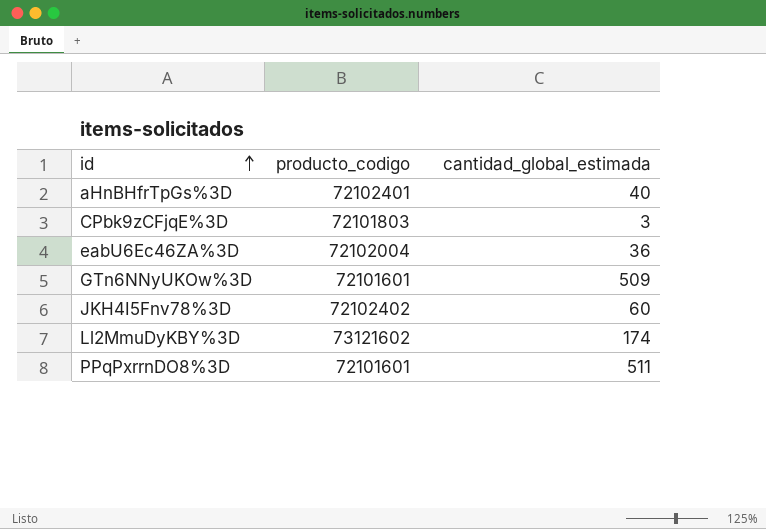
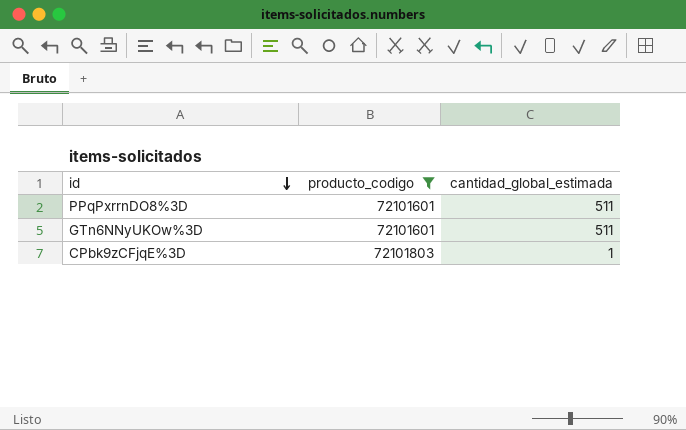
filter: none -> producto_codigo <= 72101803
row order: id ascending -> id descending
GTn6NNyUKOw%3D | cantidad_global_estimada: 509 -> 511
CPbk9zCFjqE%3D | cantidad_global_estimada: 3 -> 1

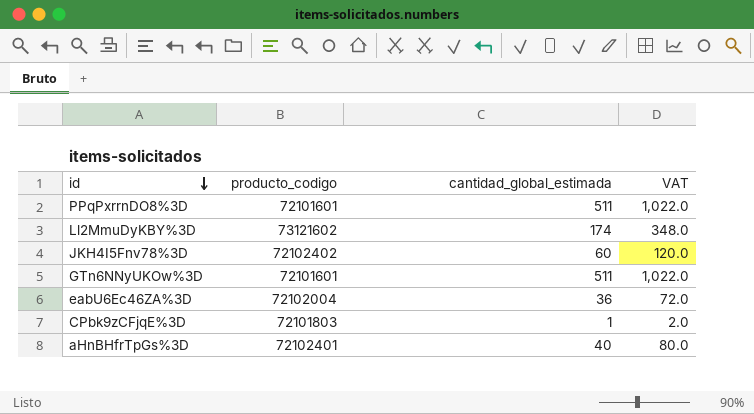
filter: producto_codigo <= 72101803 -> none
column VAT | formula: none -> [cantidad_global_estimada] * 2

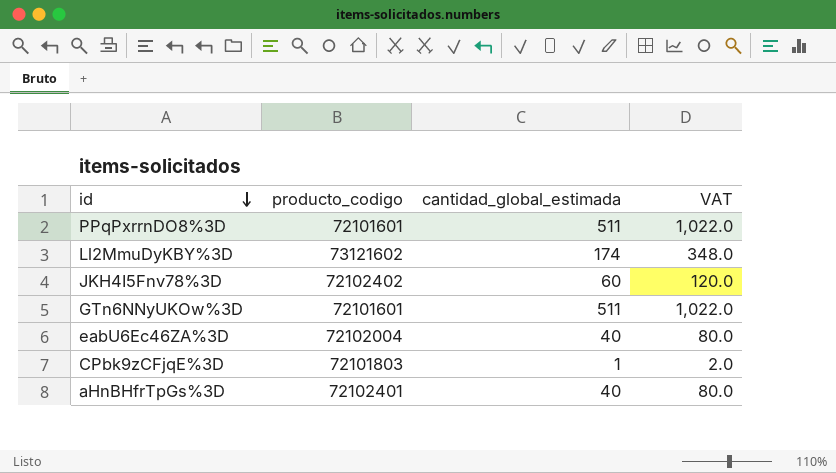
eabU6Ec46ZA%3D | cantidad_global_estimada: 36 -> 40
eabU6Ec46ZA%3D | VAT: 72.0 -> 80.0

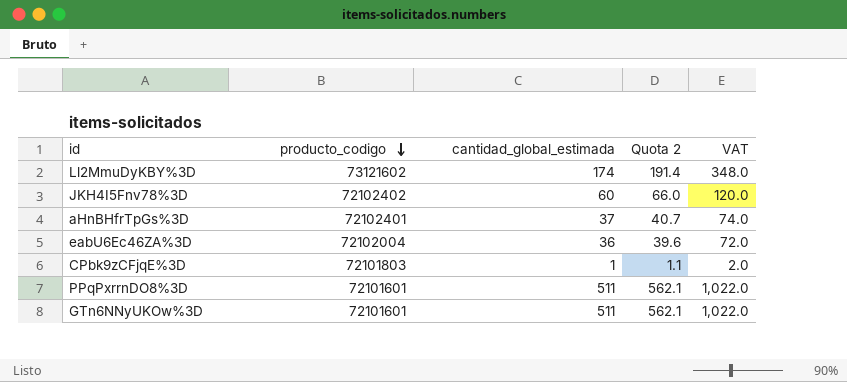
row order: id descending -> producto_codigo descending
column Quota 2 | formula: none -> [cantidad_global_estimada] * 1.1
aHnBHfrTpGs%3D | cantidad_global_estimada: 40 -> 37
aHnBHfrTpGs%3D | VAT: 80.0 -> 74.0
eabU6Ec46ZA%3D | cantidad_global_estimada: 40 -> 36
eabU6Ec46ZA%3D | VAT: 80.0 -> 72.0

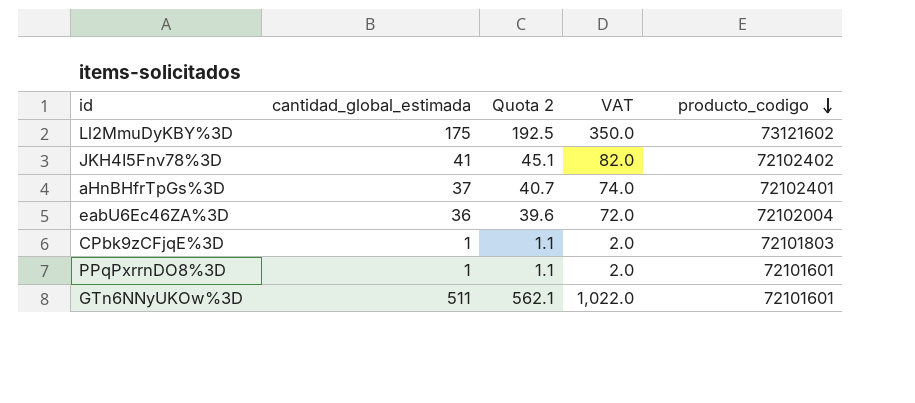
column producto_codigo | position: 2 -> 5
Ll2MmuDyKBY%3D | cantidad_global_estimada: 174 -> 175
Ll2MmuDyKBY%3D | Quota 2: 191.4 -> 192.5
Ll2MmuDyKBY%3D | VAT: 348.0 -> 350.0
JKH4I5Fnv78%3D | cantidad_global_estimada: 60 -> 41
JKH4I5Fnv78%3D | Quota 2: 66.0 -> 45.1
JKH4I5Fnv78%3D | VAT: 120.0 -> 82.0
PPqPxrrnDO8%3D | cantidad_global_estimada: 511 -> 1
PPqPxrrnDO8%3D | Quota 2: 562.1 -> 1.1
PPqPxrrnDO8%3D | VAT: 1,022.0 -> 2.0

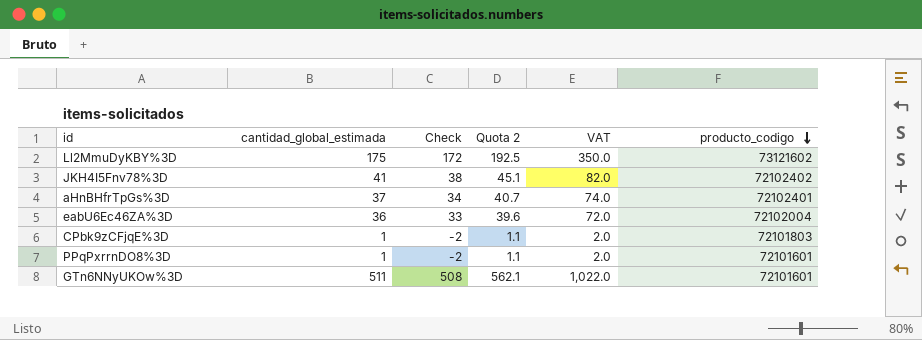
column Check | formula: none -> [cantidad_global_estimada] - 3

